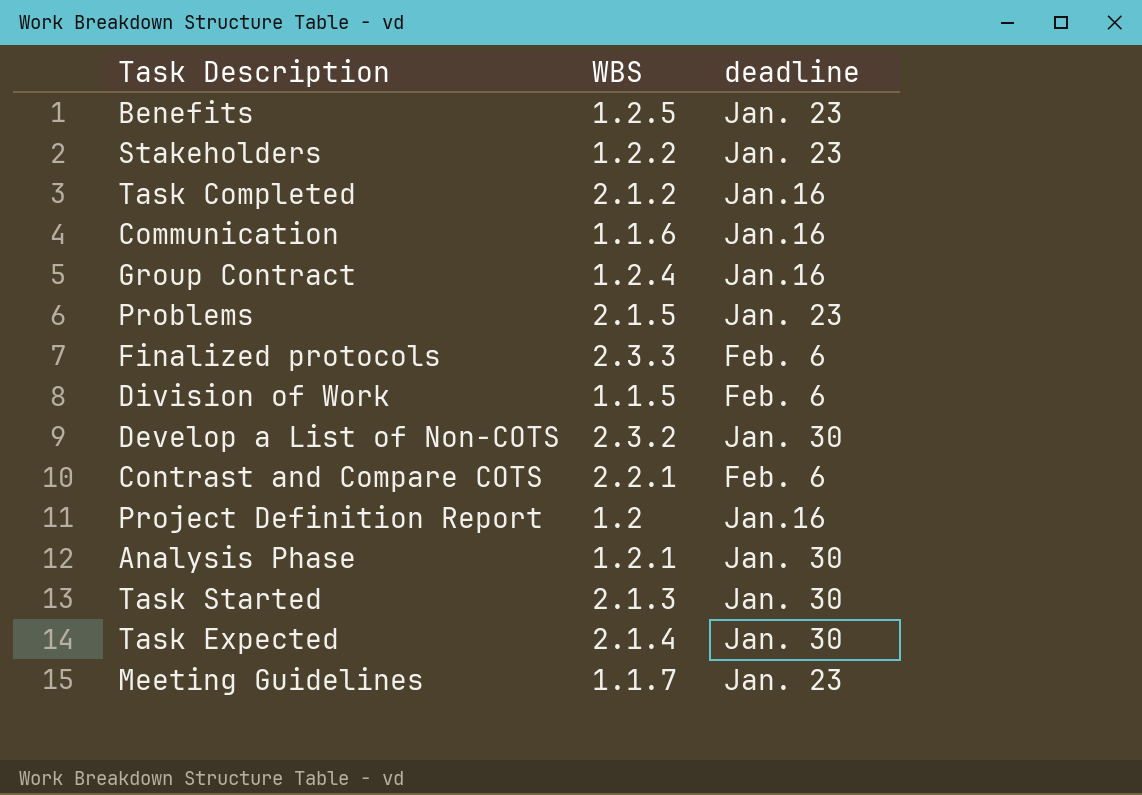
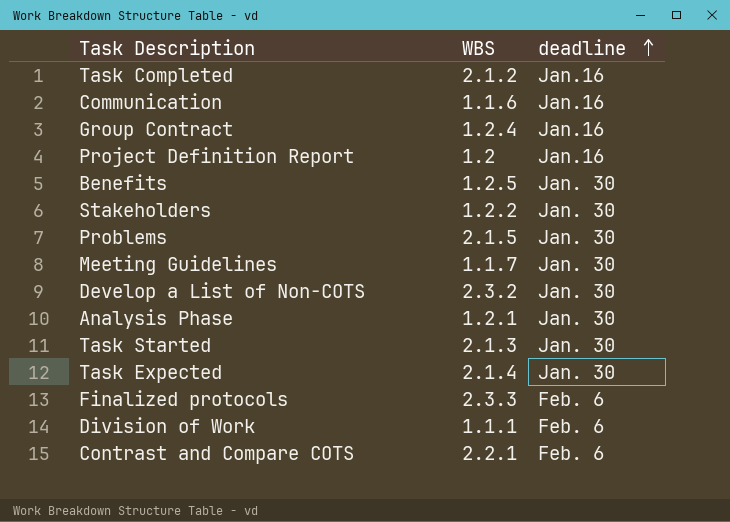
row order: none -> deadline ascending
Benefits | deadline: Jan. 23 -> Jan. 30
Stakeholders | deadline: Jan. 23 -> Jan. 30
Problems | deadline: Jan. 23 -> Jan. 30
Meeting Guidelines | deadline: Jan. 23 -> Jan. 30
Division of Work | WBS: 1.1.5 -> 1.1.1

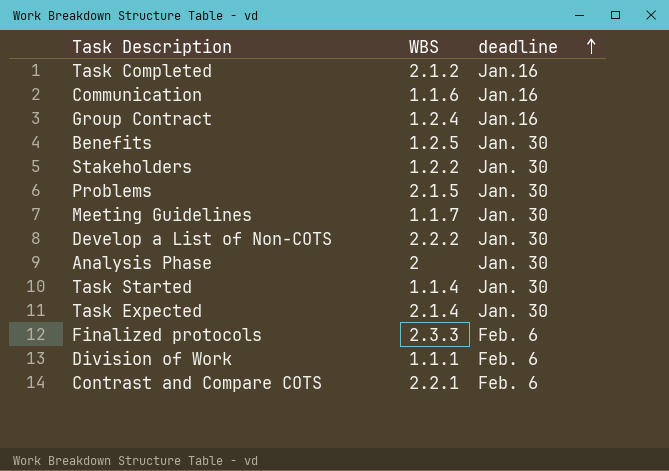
row Project Definition Report: 1.2 | Jan.16 -> none
Develop a List of Non-COTS | WBS: 2.3.2 -> 2.2.2
Analysis Phase | WBS: 1.2.1 -> 2
Task Started | WBS: 2.1.3 -> 1.1.4

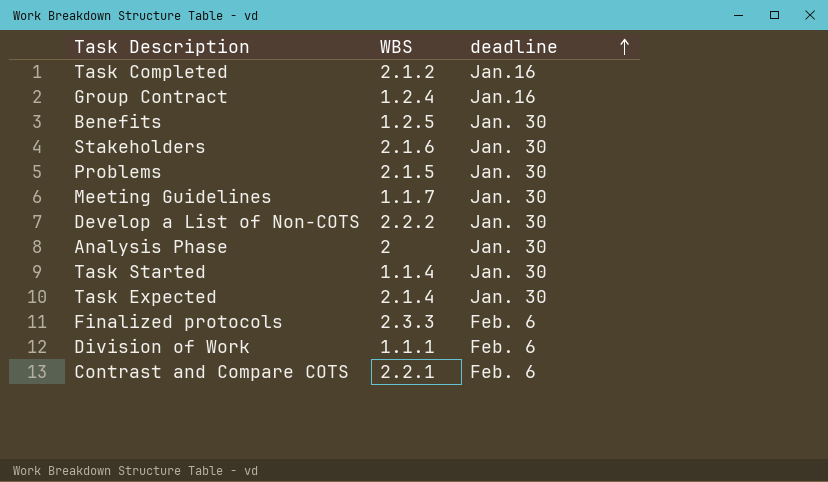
row Communication: 1.1.6 | Jan.16 -> none
Stakeholders | WBS: 1.2.2 -> 2.1.6

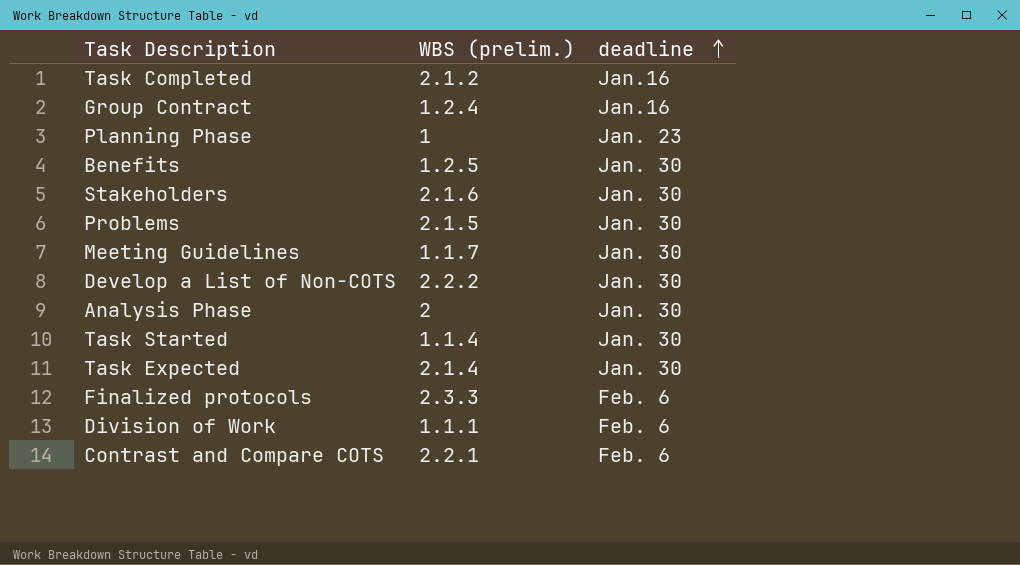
column name: WBS -> WBS (prelim.)
row Planning Phase: none -> 1 | Jan. 23

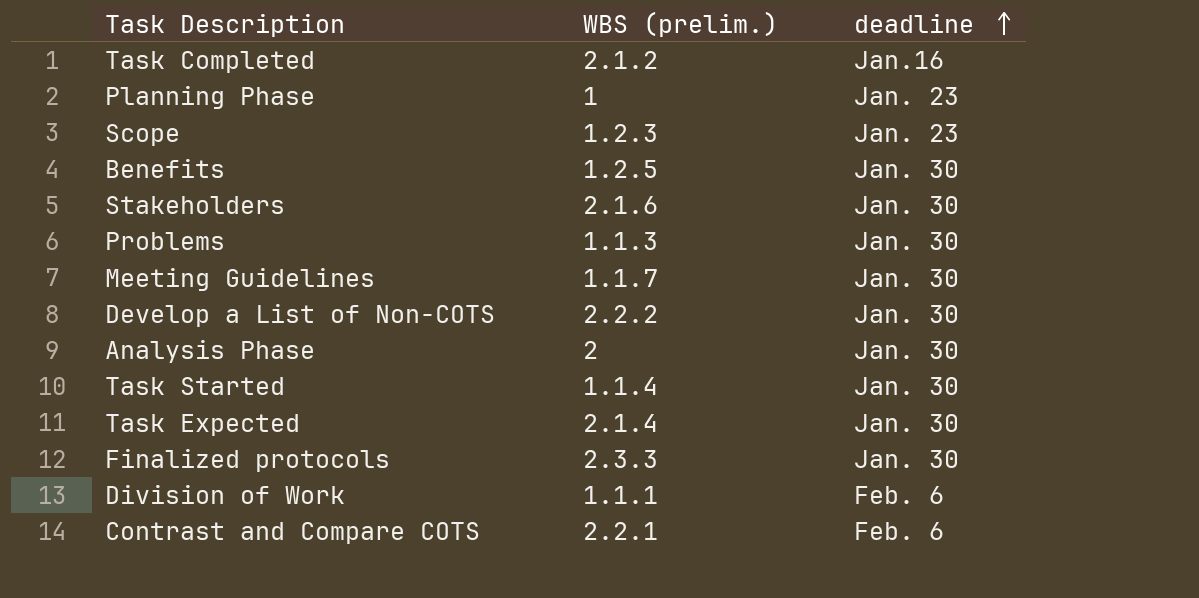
row Group Contract: 1.2.4 | Jan.16 -> none
row Scope: none -> 1.2.3 | Jan. 23
Problems | WBS (prelim.): 2.1.5 -> 1.1.3
Finalized protocols | deadline: Feb. 6 -> Jan. 30

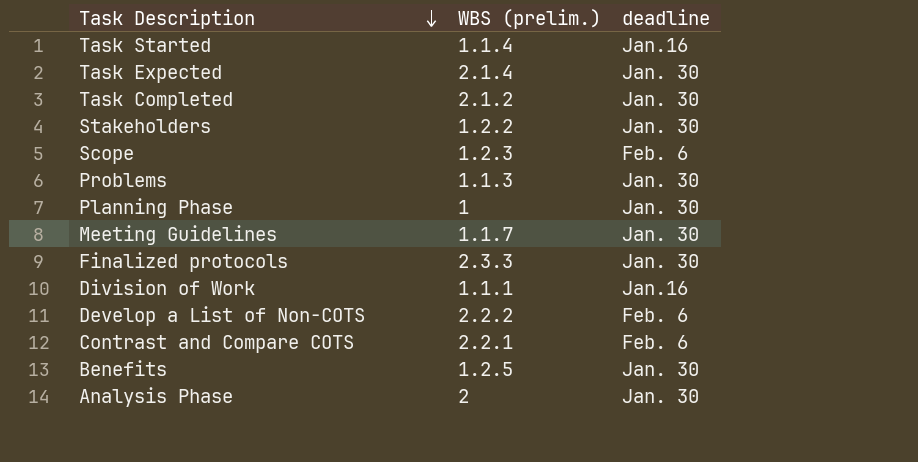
row order: deadline ascending -> Task Description descending
Task Started | deadline: Jan. 30 -> Jan.16
Task Completed | deadline: Jan.16 -> Jan. 30
Stakeholders | WBS (prelim.): 2.1.6 -> 1.2.2
Scope | deadline: Jan. 23 -> Feb. 6
Planning Phase | deadline: Jan. 23 -> Jan. 30
Division of Work | deadline: Feb. 6 -> Jan.16
Develop a List of Non-COTS | deadline: Jan. 30 -> Feb. 6

